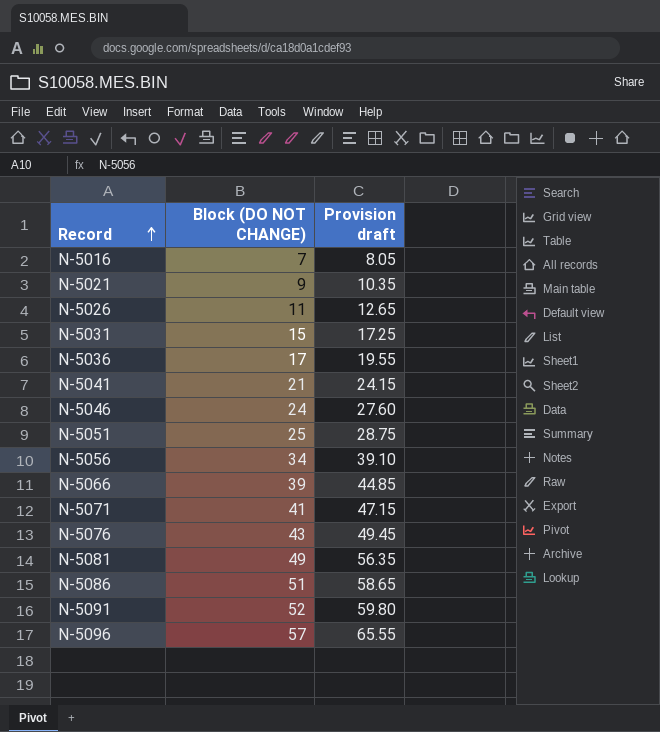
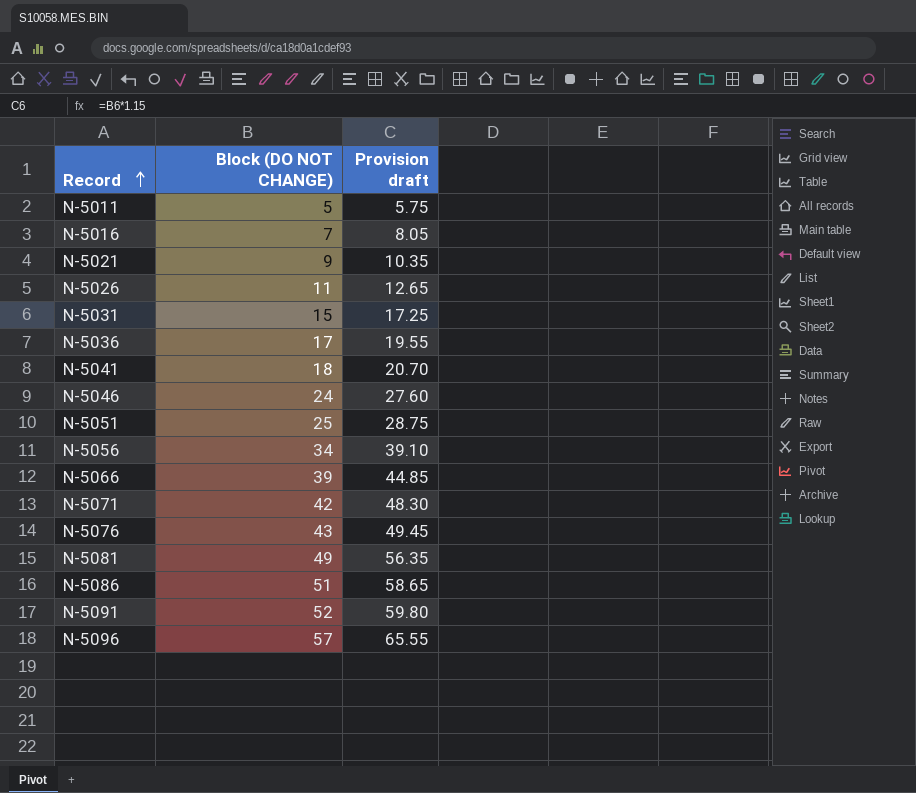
row N-5011: none -> 5 | 5.75
N-5041 | Block (DO NOT CHANGE): 21 -> 18
N-5041 | Provision draft: 24.15 -> 20.70
N-5071 | Block (DO NOT CHANGE): 41 -> 42
N-5071 | Provision draft: 47.15 -> 48.30

